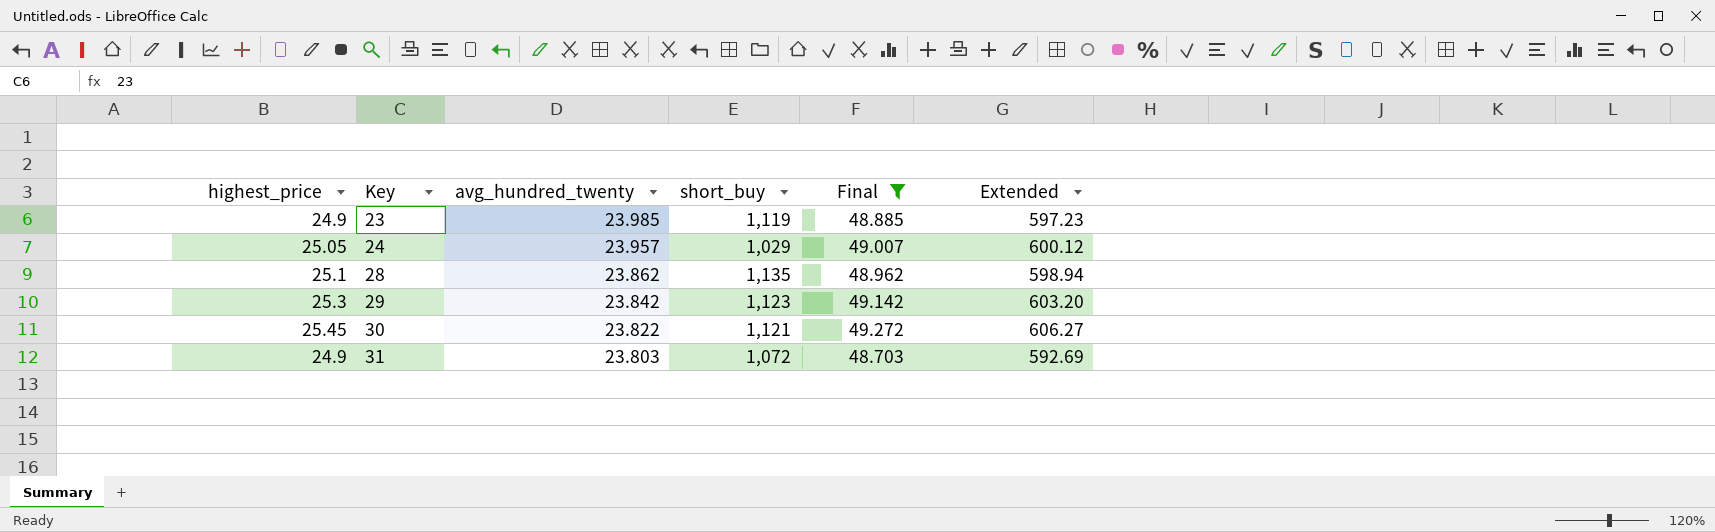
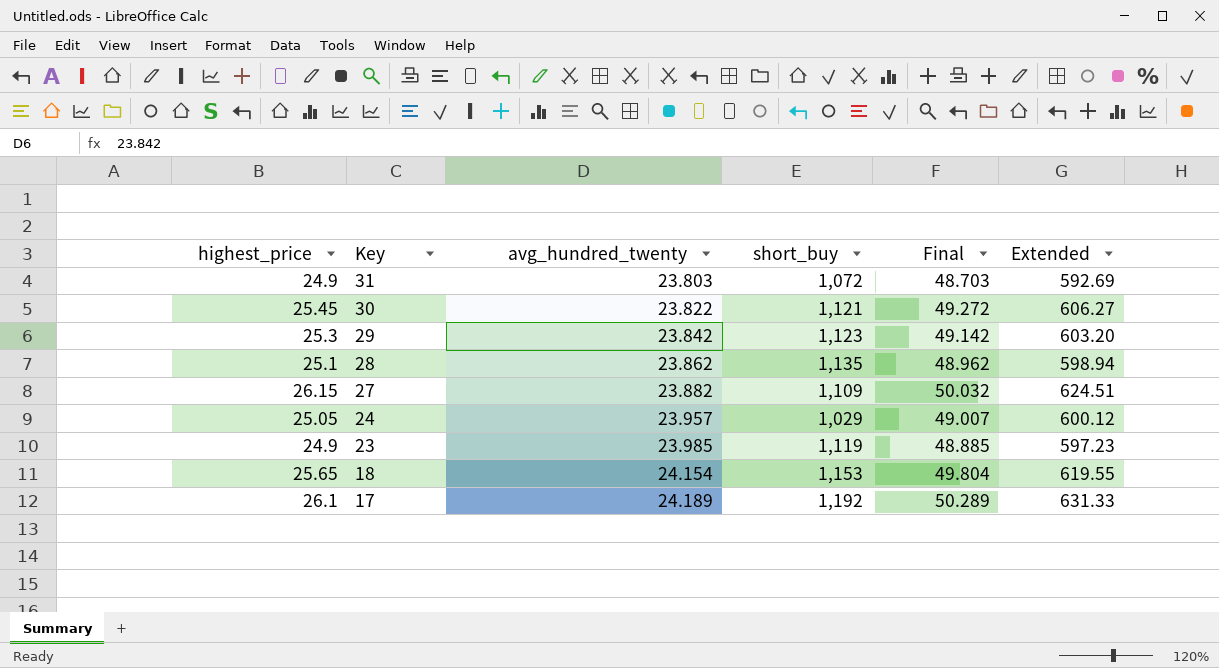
filter: Final <= 49.272 -> none
row order: Key ascending -> Key descending

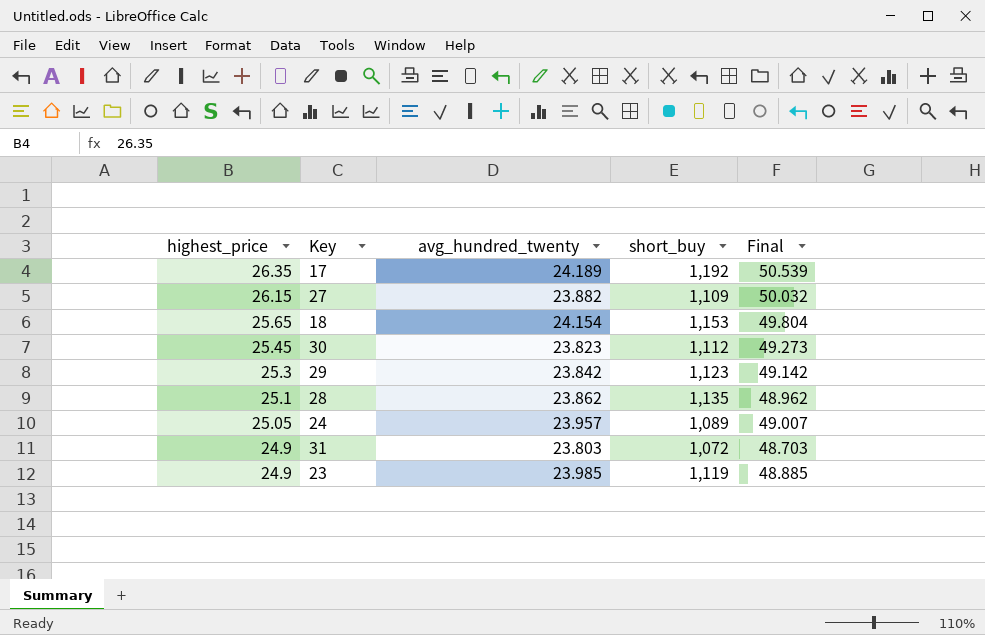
row order: Key descending -> highest_price descending
column Extended | formula: [highest_price] * [avg_hundred_twenty] -> none
17 | highest_price: 26.1 -> 26.35
17 | Final: 50.289 -> 50.539
30 | avg_hundred_twenty: 23.822 -> 23.823
30 | short_buy: 1,121 -> 1,112
30 | Final: 49.272 -> 49.273
24 | short_buy: 1,029 -> 1,089

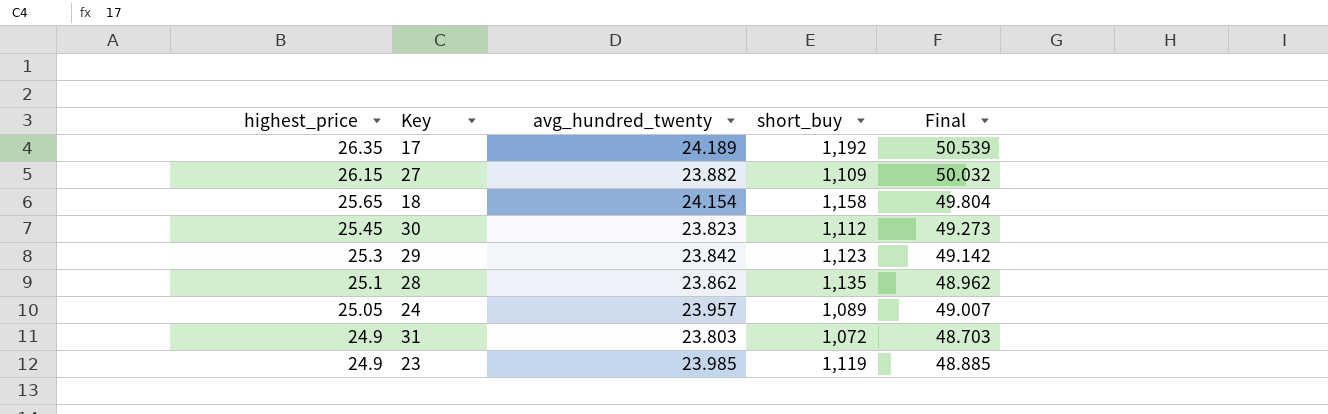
18 | short_buy: 1,153 -> 1,158

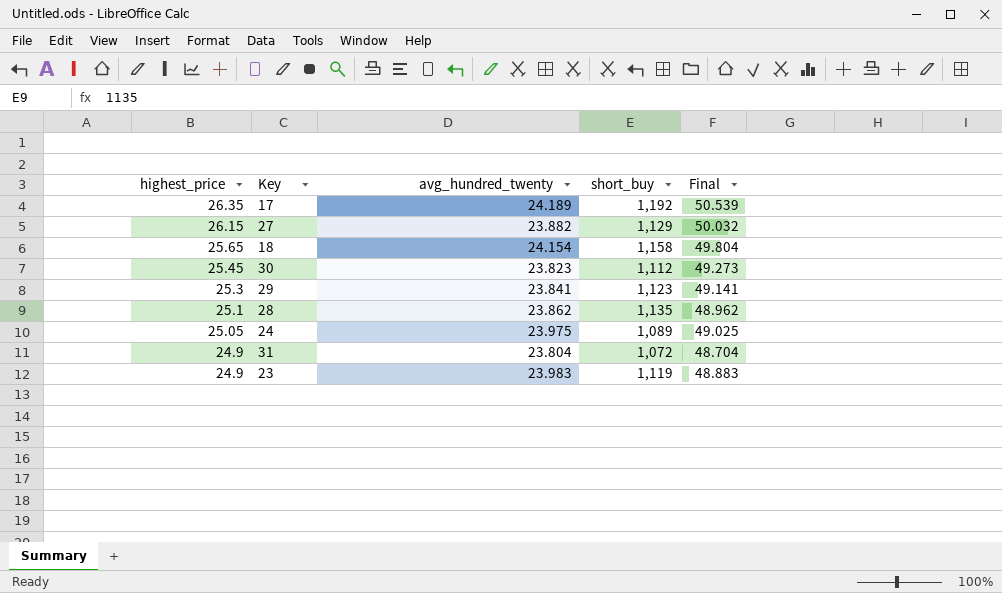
27 | short_buy: 1,109 -> 1,129
29 | avg_hundred_twenty: 23.842 -> 23.841
29 | Final: 49.142 -> 49.141
24 | avg_hundred_twenty: 23.957 -> 23.975
24 | Final: 49.007 -> 49.025
31 | avg_hundred_twenty: 23.803 -> 23.804
31 | Final: 48.703 -> 48.704
23 | avg_hundred_twenty: 23.985 -> 23.983
23 | Final: 48.885 -> 48.883

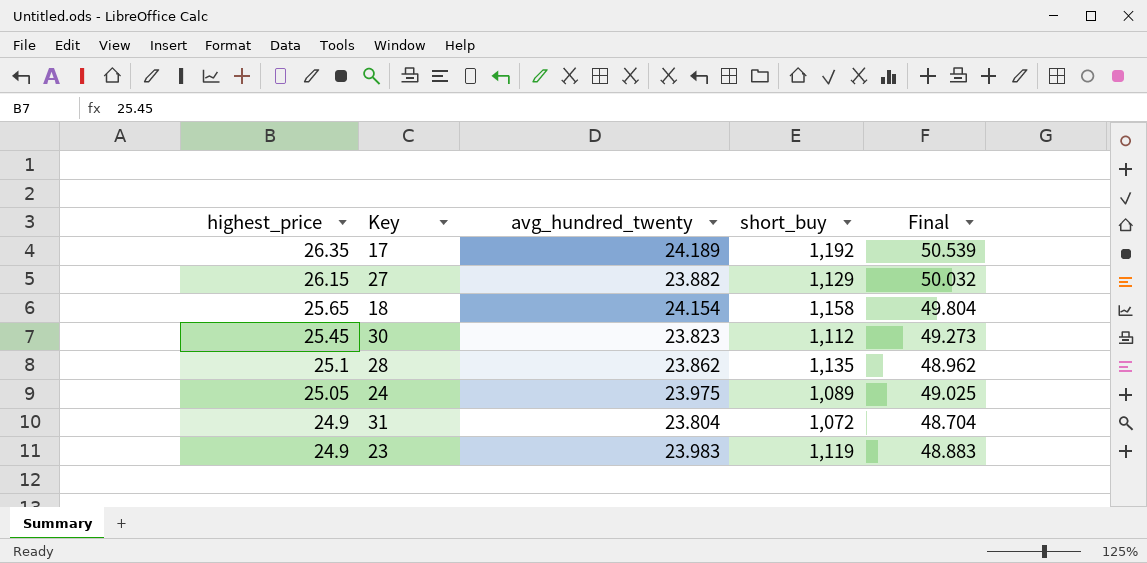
row 29: 25.3 | 23.841 | 1,123 | 49.141 -> none

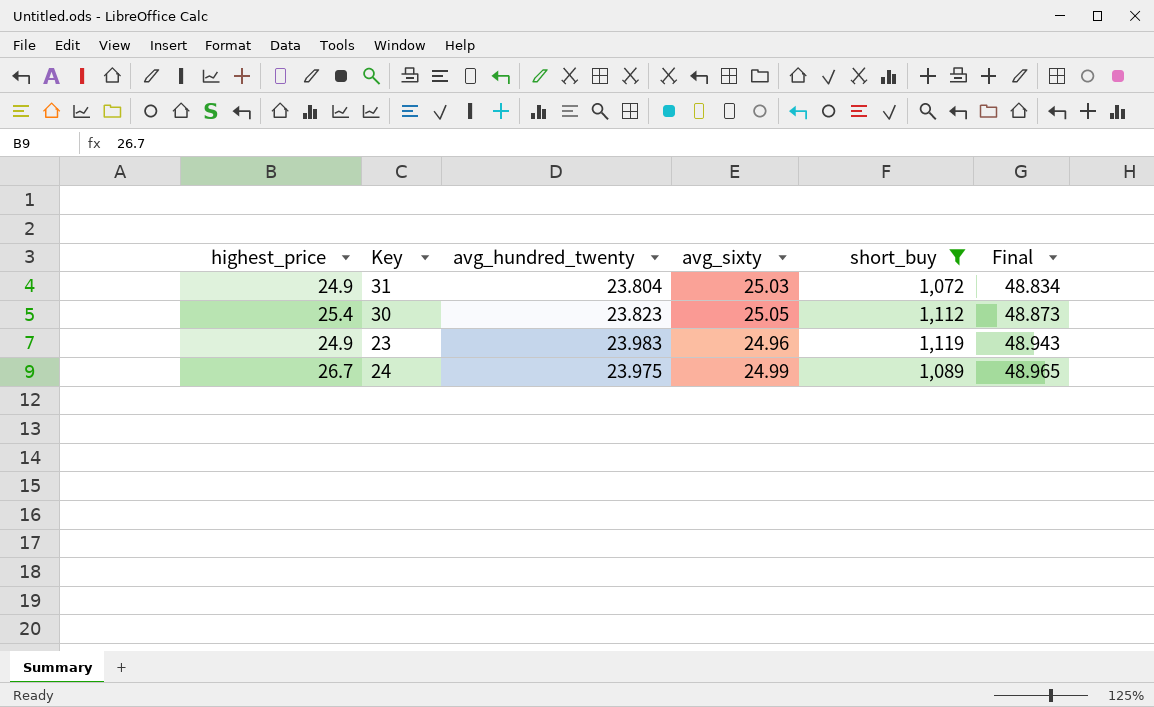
filter: none -> short_buy <= 1,119
row order: highest_price descending -> Final ascending
column avg_sixty | position: none -> 4
column Final | formula: [highest_price] + [avg_hundred_twenty] -> [avg_hundred_twenty] + [avg_sixty]
30 | highest_price: 25.45 -> 25.4
24 | highest_price: 25.05 -> 26.7

